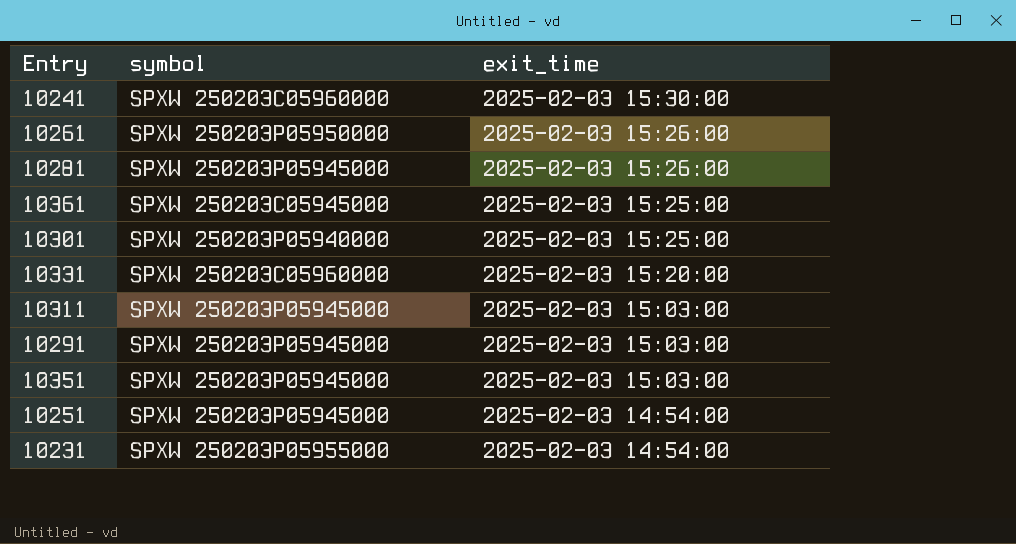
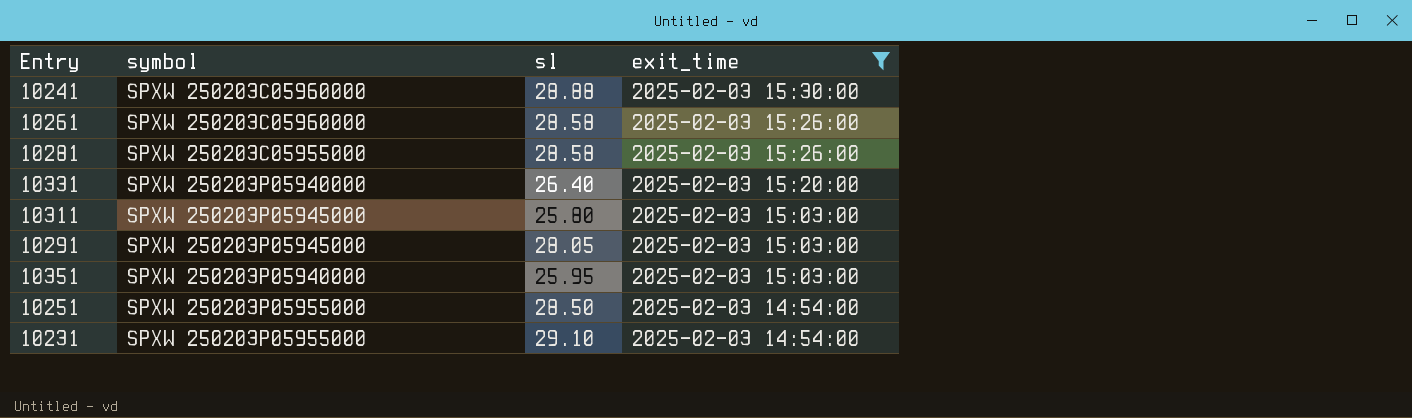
filter: none -> exit_time != 2025-02-03 15:25:00
column sl | position: none -> 3
10261 | symbol: SPXW 250203P05950000 -> SPXW 250203C05960000
10281 | symbol: SPXW 250203P05945000 -> SPXW 250203C05955000
10331 | symbol: SPXW 250203C05960000 -> SPXW 250203P05940000
10351 | symbol: SPXW 250203P05945000 -> SPXW 250203P05940000
10251 | symbol: SPXW 250203P05945000 -> SPXW 250203P05955000

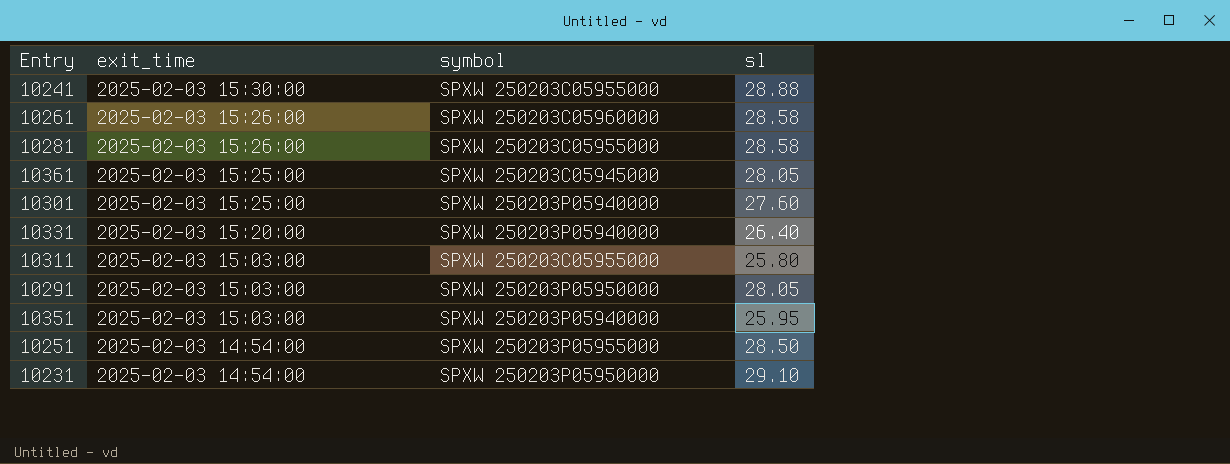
filter: exit_time != 2025-02-03 15:25:00 -> none
column exit_time | position: 4 -> 2
10241 | symbol: SPXW 250203C05960000 -> SPXW 250203C05955000
10311 | symbol: SPXW 250203P05945000 -> SPXW 250203C05955000
10291 | symbol: SPXW 250203P05945000 -> SPXW 250203P05950000
10231 | symbol: SPXW 250203P05955000 -> SPXW 250203P05950000

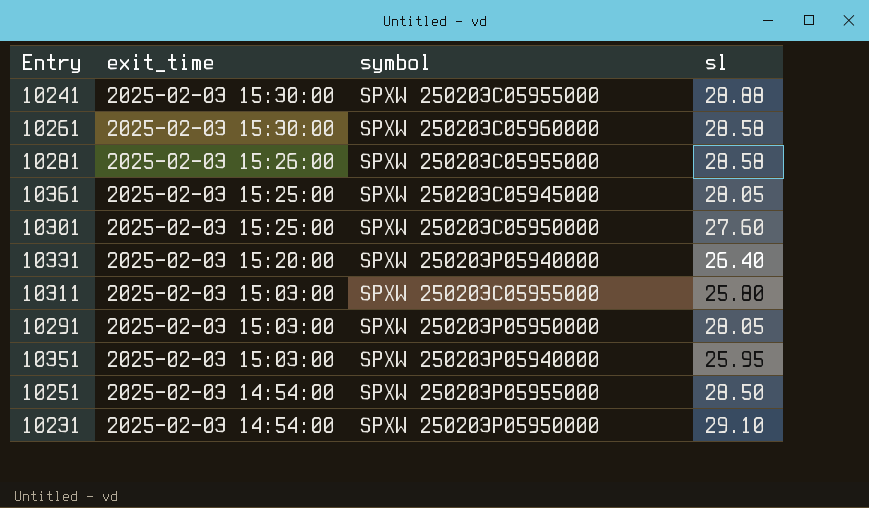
10261 | exit_time: 2025-02-03 15:26:00 -> 2025-02-03 15:30:00
10301 | symbol: SPXW 250203P05940000 -> SPXW 250203C05950000

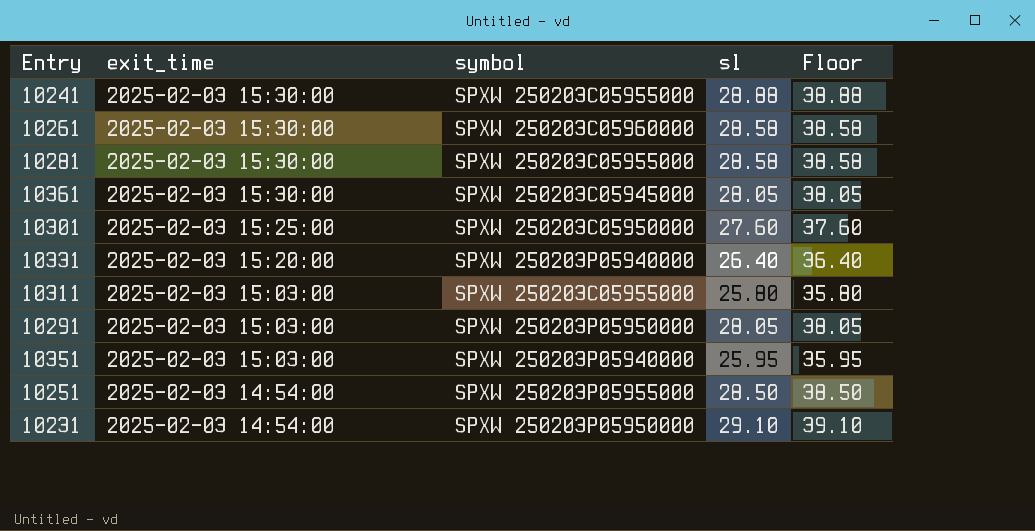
column Floor | formula: none -> [sl] + 10
10281 | exit_time: 2025-02-03 15:26:00 -> 2025-02-03 15:30:00
10361 | exit_time: 2025-02-03 15:25:00 -> 2025-02-03 15:30:00

